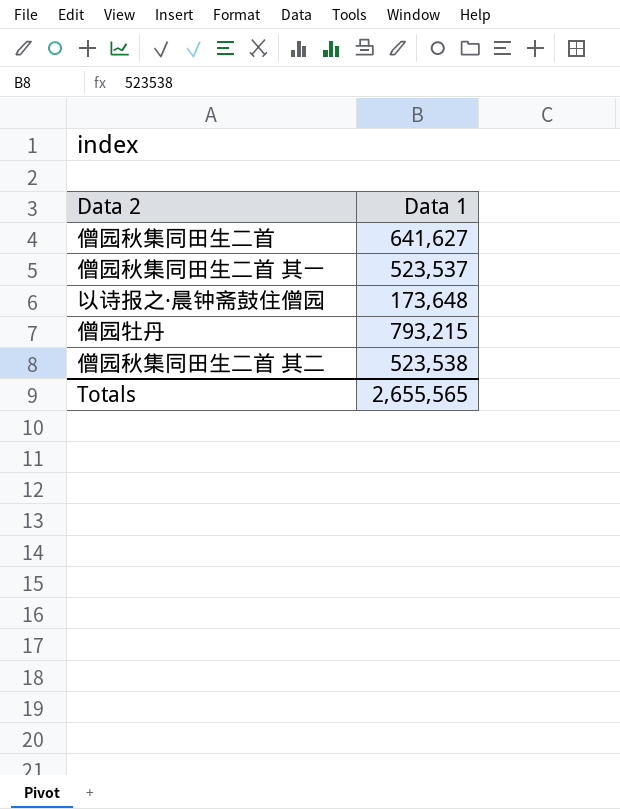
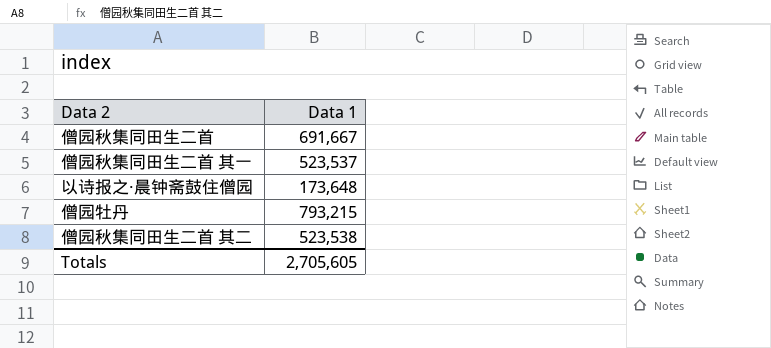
僧园秋集同田生二首 | Data 1: 641,627 -> 691,667
Totals | Data 1: 2,655,565 -> 2,705,605

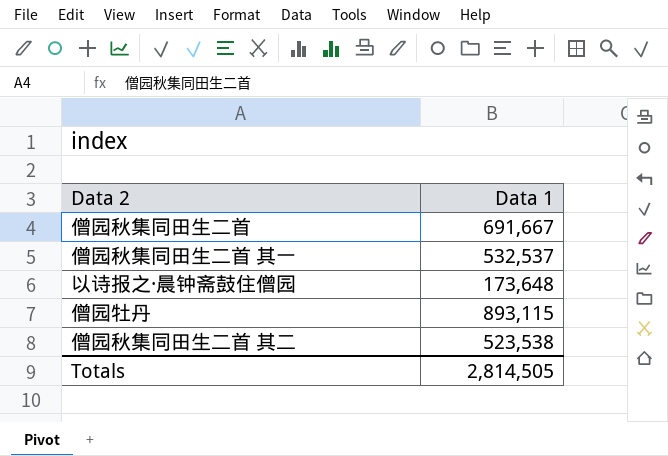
僧园秋集同田生二首 其一 | Data 1: 523,537 -> 532,537
僧园牡丹 | Data 1: 793,215 -> 893,115
Totals | Data 1: 2,705,605 -> 2,814,505

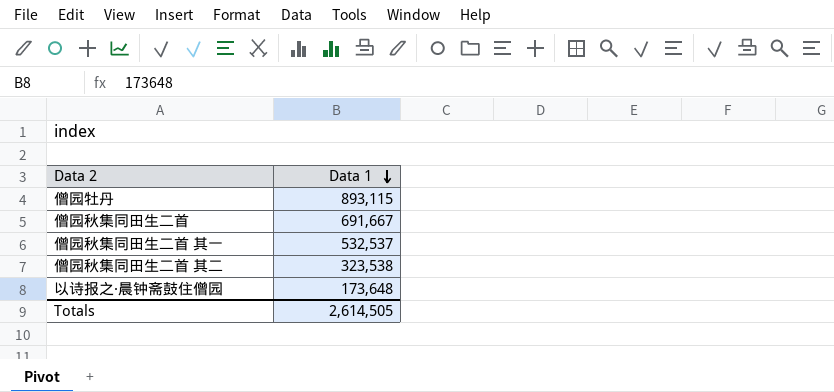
row order: none -> Data 1 descending
僧园秋集同田生二首 其二 | Data 1: 523,538 -> 323,538
Totals | Data 1: 2,814,505 -> 2,614,505

